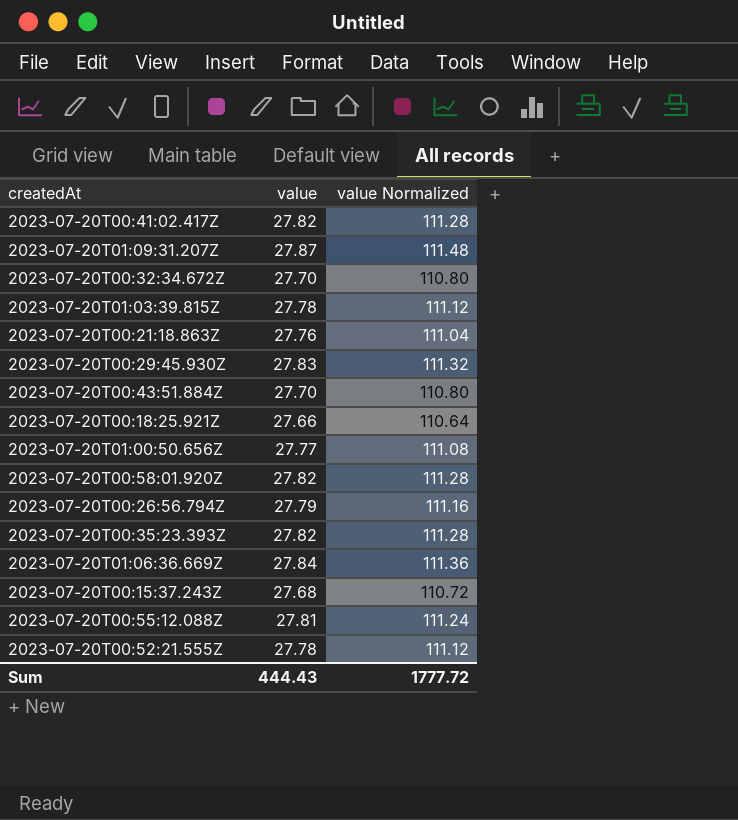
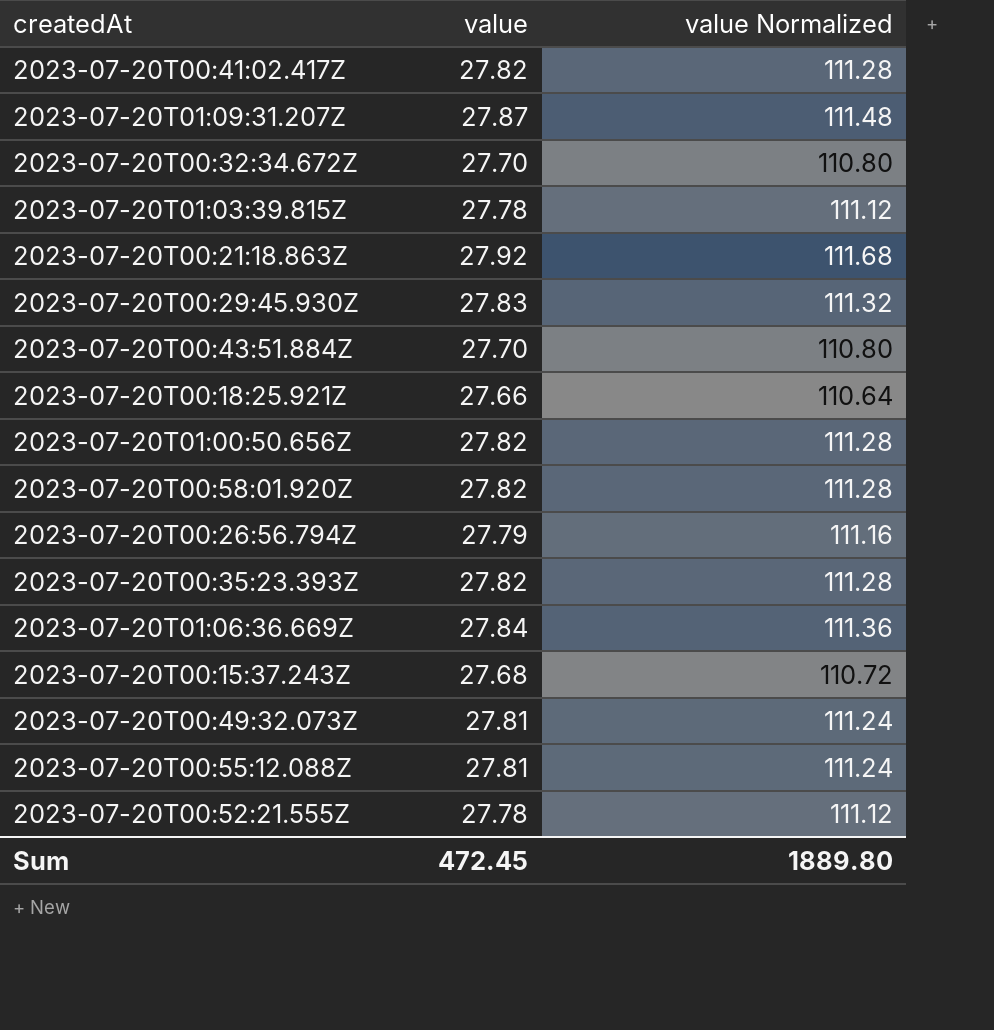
2023-07-20T00:21:18.863Z | value: 27.76 -> 27.92
2023-07-20T00:21:18.863Z | value Normalized: 111.04 -> 111.68
2023-07-20T01:00:50.656Z | value: 27.77 -> 27.82
2023-07-20T01:00:50.656Z | value Normalized: 111.08 -> 111.28
row 2023-07-20T00:49:32.073Z: none -> 27.81 | 111.24
Sum | value: 444.43 -> 472.45
Sum | value Normalized: 1777.72 -> 1889.80

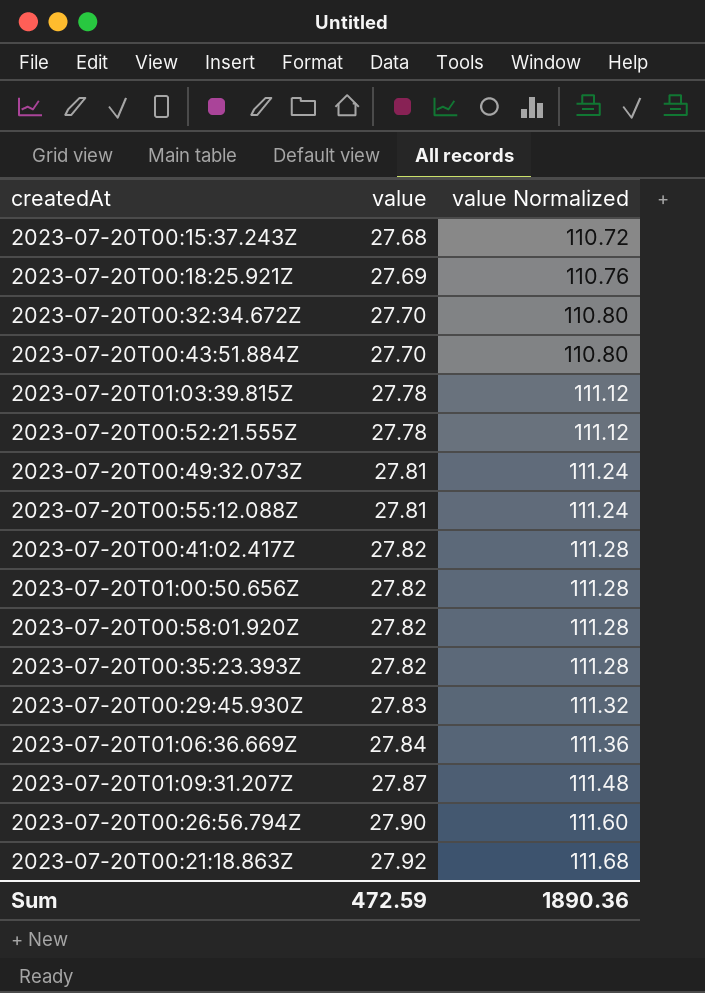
row order: none -> value ascending
2023-07-20T00:18:25.921Z | value: 27.66 -> 27.69
2023-07-20T00:18:25.921Z | value Normalized: 110.64 -> 110.76
2023-07-20T00:26:56.794Z | value: 27.79 -> 27.90
2023-07-20T00:26:56.794Z | value Normalized: 111.16 -> 111.60
Sum | value: 472.45 -> 472.59
Sum | value Normalized: 1889.80 -> 1890.36

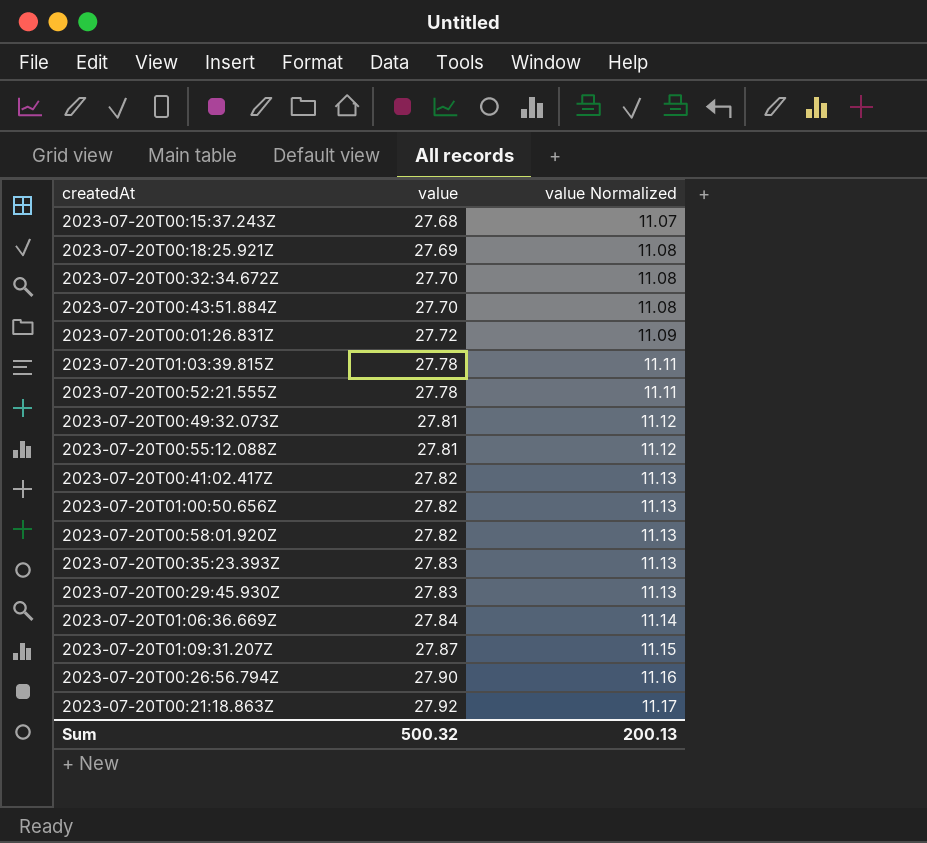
column value Normalized | formula: [value] * 4 -> [value] * 0.4
row 2023-07-20T00:01:26.831Z: none -> 27.72 | 11.09
2023-07-20T00:35:23.393Z | value: 27.82 -> 27.83
Sum | value: 472.59 -> 500.32
Sum | value Normalized: 1890.36 -> 200.13

